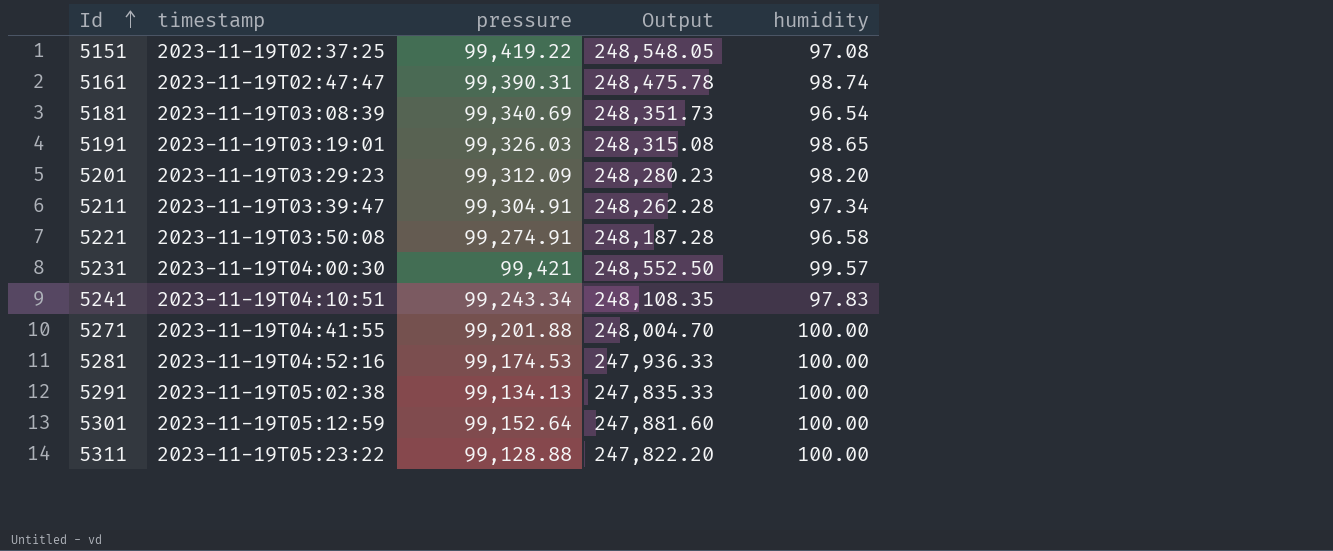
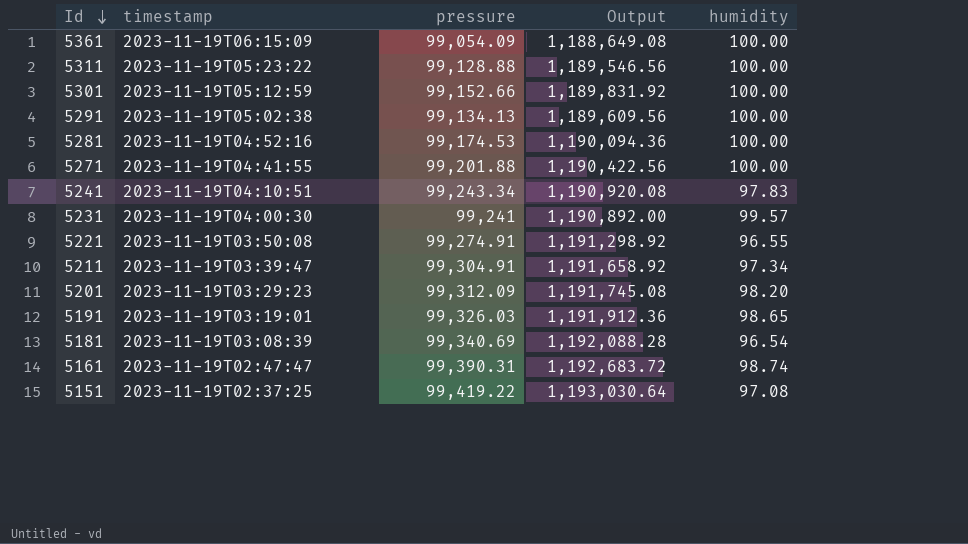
row order: Id ascending -> Id descending
column Output | formula: [pressure] * 2.5 -> [pressure] * 12
row 5361: none -> 2023-11-19T06:15:09 | 99,054.09 | 1,188,649.08 | 100.00
5301 | pressure: 99,152.64 -> 99,152.66
5231 | pressure: 99,421 -> 99,241
5221 | humidity: 96.58 -> 96.55

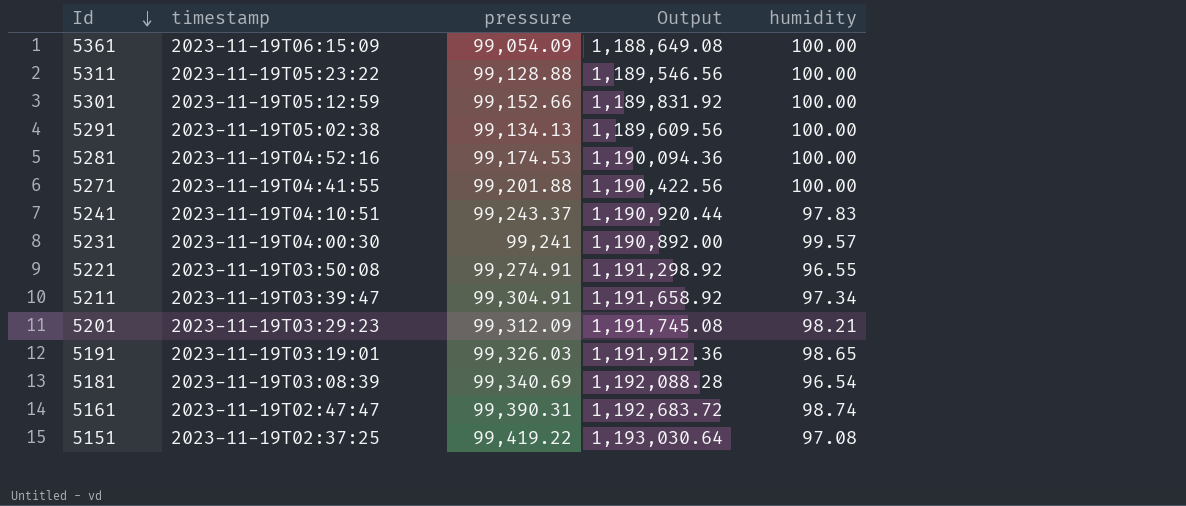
5241 | pressure: 99,243.34 -> 99,243.37
5241 | Output: 1,190,920.08 -> 1,190,920.44
5201 | humidity: 98.20 -> 98.21

